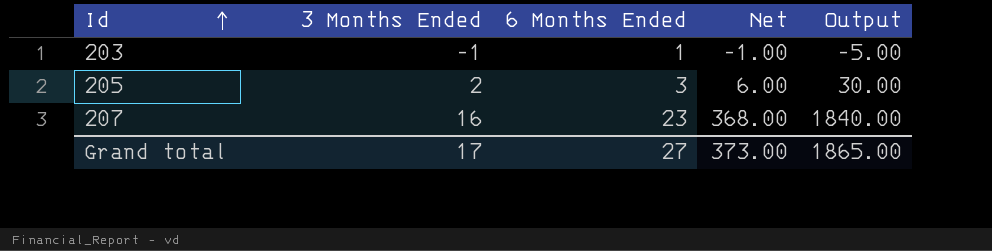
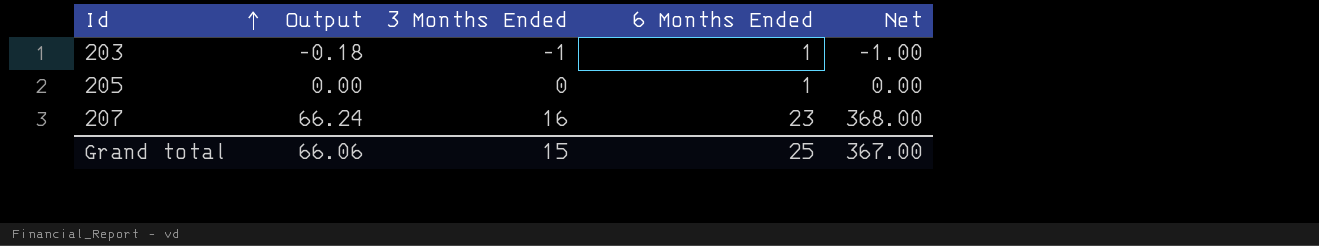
column Output | formula: [Net] * 5 -> [Net] * 0.18
column Output | position: 5 -> 2
205 | 3 Months Ended: 2 -> 0
205 | 6 Months Ended: 3 -> 1
205 | Net: 6.00 -> 0.00
Grand total | Output: 1865.00 -> 66.06
Grand total | 3 Months Ended: 17 -> 15
Grand total | 6 Months Ended: 27 -> 25
Grand total | Net: 373.00 -> 367.00

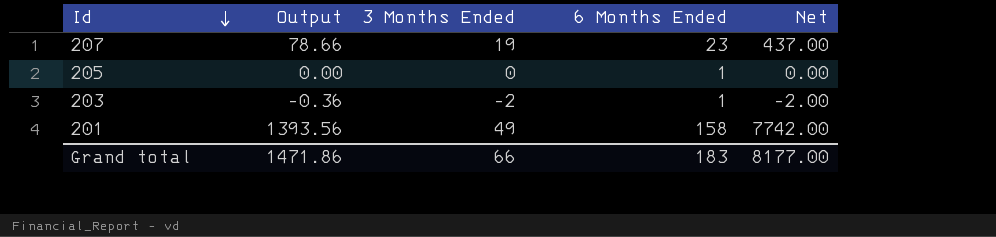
row order: Id ascending -> Id descending
207 | Output: 66.24 -> 78.66
207 | 3 Months Ended: 16 -> 19
207 | Net: 368.00 -> 437.00
203 | Output: -0.18 -> -0.36
203 | 3 Months Ended: -1 -> -2
203 | Net: -1.00 -> -2.00
row 201: none -> 1393.56 | 49 | 158 | 7742.00
Grand total | Output: 66.06 -> 1471.86
Grand total | 3 Months Ended: 15 -> 66
Grand total | 6 Months Ended: 25 -> 183
Grand total | Net: 367.00 -> 8177.00

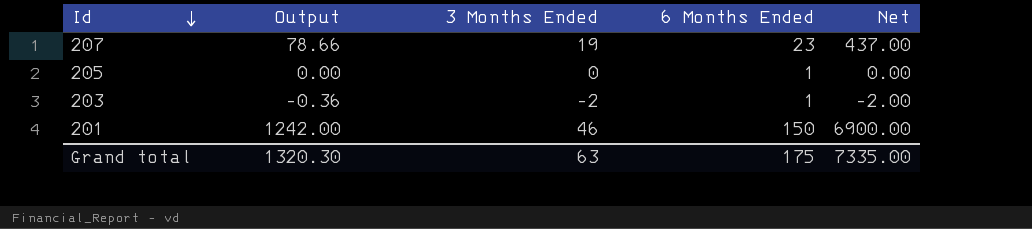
201 | Output: 1393.56 -> 1242.00
201 | 3 Months Ended: 49 -> 46
201 | 6 Months Ended: 158 -> 150
201 | Net: 7742.00 -> 6900.00
Grand total | Output: 1471.86 -> 1320.30
Grand total | 3 Months Ended: 66 -> 63
Grand total | 6 Months Ended: 183 -> 175
Grand total | Net: 8177.00 -> 7335.00

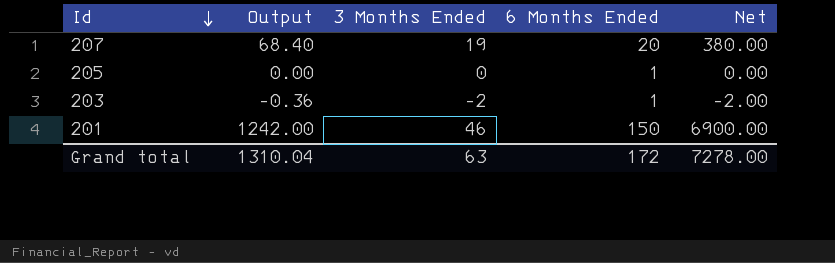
207 | Output: 78.66 -> 68.40
207 | 6 Months Ended: 23 -> 20
207 | Net: 437.00 -> 380.00
Grand total | Output: 1320.30 -> 1310.04
Grand total | 6 Months Ended: 175 -> 172
Grand total | Net: 7335.00 -> 7278.00

